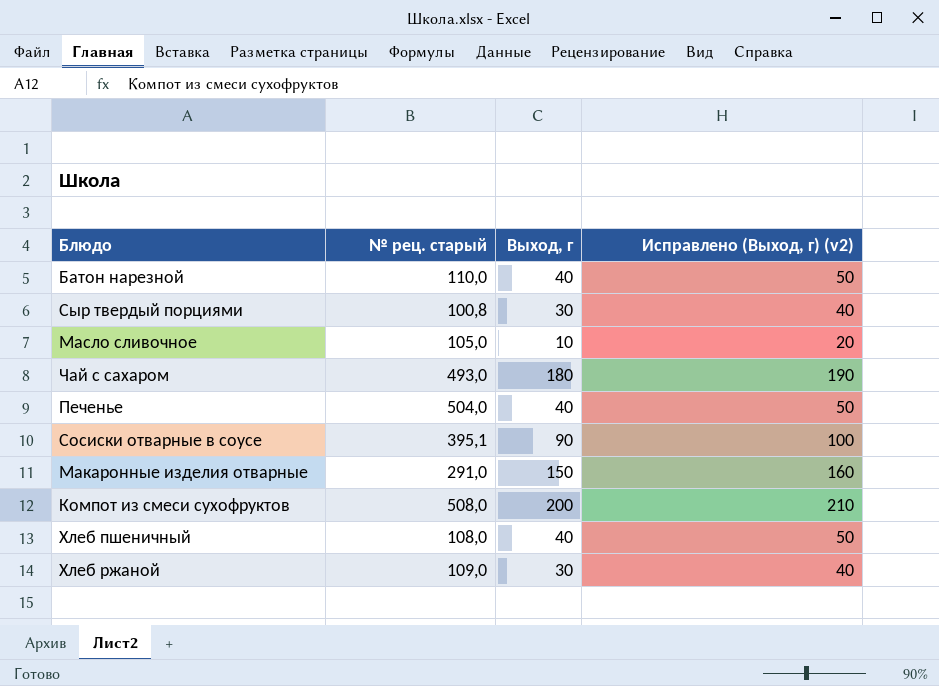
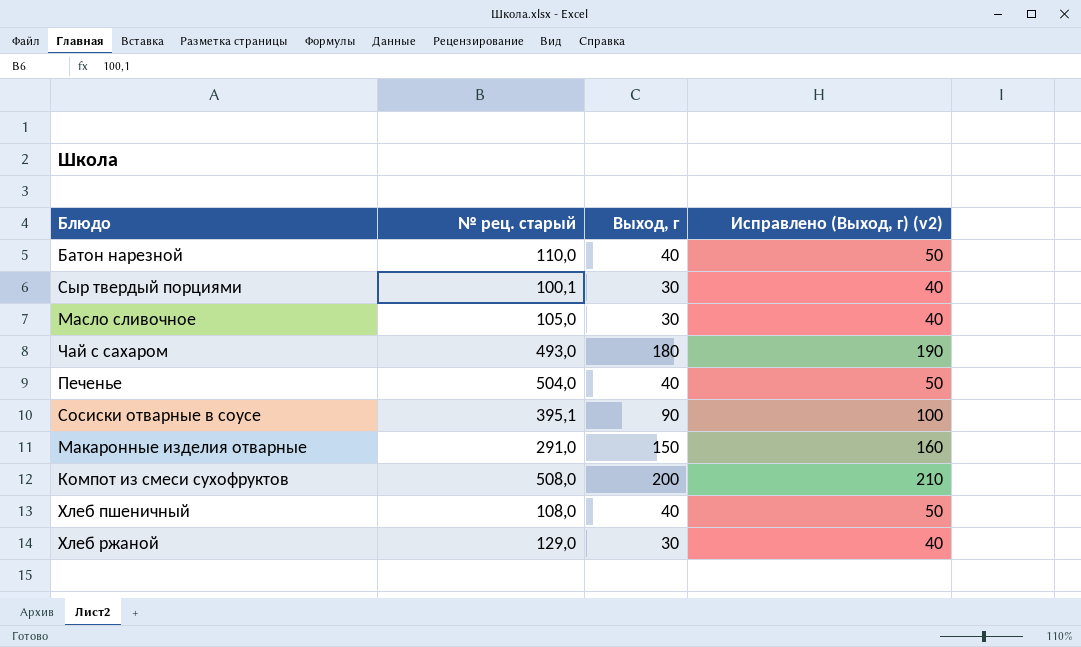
Сыр твердый порциями | № рец. старый: 100,8 -> 100,1
Масло сливочное | Выход, г: 10 -> 30
Масло сливочное | Исправлено (Выход, г) (v2): 20 -> 40
Хлеб ржаной | № рец. старый: 109,0 -> 129,0

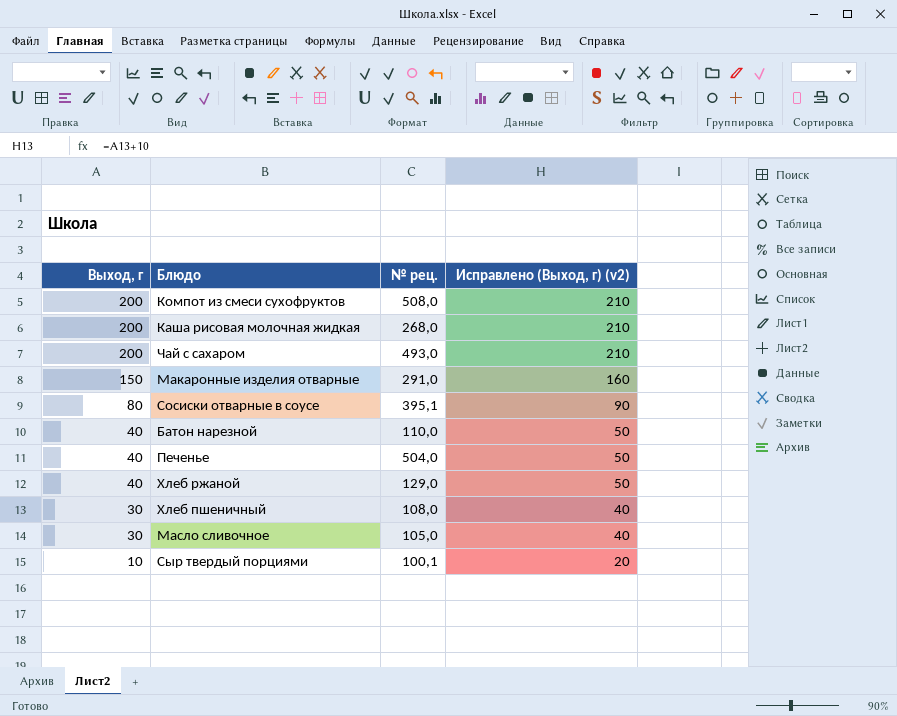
row order: none -> Выход, г descending
column Выход, г | position: 3 -> 1
column name: № рец. старый -> № рец.
row Каша рисовая молочная жидкая: none -> 200 | 268,0 | 210
Чай с сахаром | Выход, г: 180 -> 200
Чай с сахаром | Исправлено (Выход, г) (v2): 190 -> 210
Сосиски отварные в соусе | Выход, г: 90 -> 80
Сосиски отварные в соусе | Исправлено (Выход, г) (v2): 100 -> 90
Хлеб ржаной | Выход, г: 30 -> 40
Хлеб ржаной | Исправлено (Выход, г) (v2): 40 -> 50
Хлеб пшеничный | Выход, г: 40 -> 30
Хлеб пшеничный | Исправлено (Выход, г) (v2): 50 -> 40
Сыр твердый порциями | Выход, г: 30 -> 10
Сыр твердый порциями | Исправлено (Выход, г) (v2): 40 -> 20

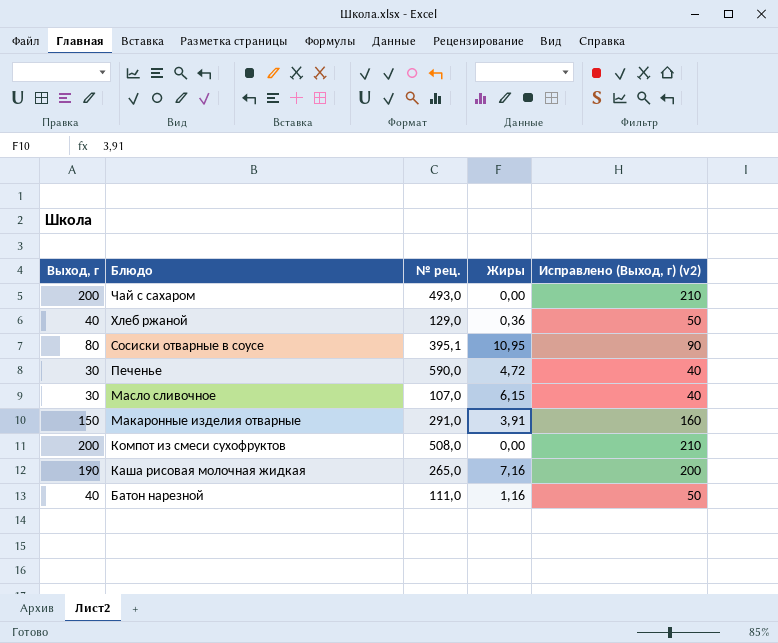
row order: Выход, г descending -> Блюдо descending
column Жиры | position: none -> 4
row Хлеб пшеничный: 30 | 108,0 | 40 -> none
row Сыр твердый порциями: 10 | 100,1 | 20 -> none
Печенье | Выход, г: 40 -> 30
Печенье | № рец.: 504,0 -> 590,0
Печенье | Исправлено (Выход, г) (v2): 50 -> 40
Масло сливочное | № рец.: 105,0 -> 107,0
Каша рисовая молочная жидкая | Выход, г: 200 -> 190
Каша рисовая молочная жидкая | № рец.: 268,0 -> 265,0
Каша рисовая молочная жидкая | Исправлено (Выход, г) (v2): 210 -> 200
Батон нарезной | № рец.: 110,0 -> 111,0

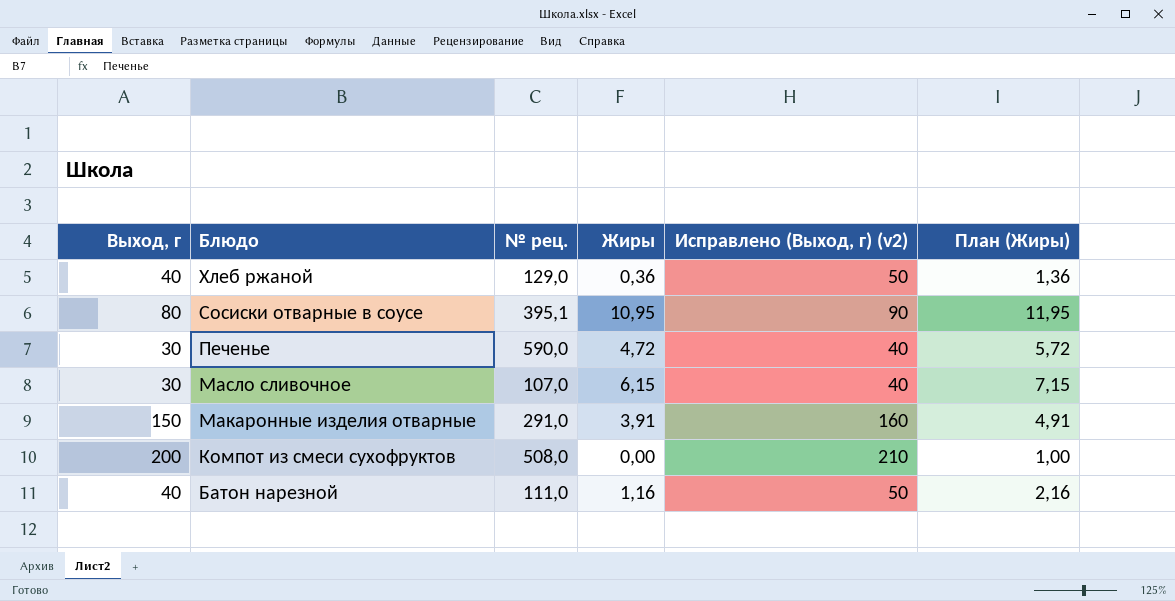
column План (Жиры) | formula: none -> [Жиры] + 1
row Чай с сахаром: 200 | 493,0 | 0,00 | 210 -> none
row Каша рисовая молочная жидкая: 190 | 265,0 | 7,16 | 200 -> none

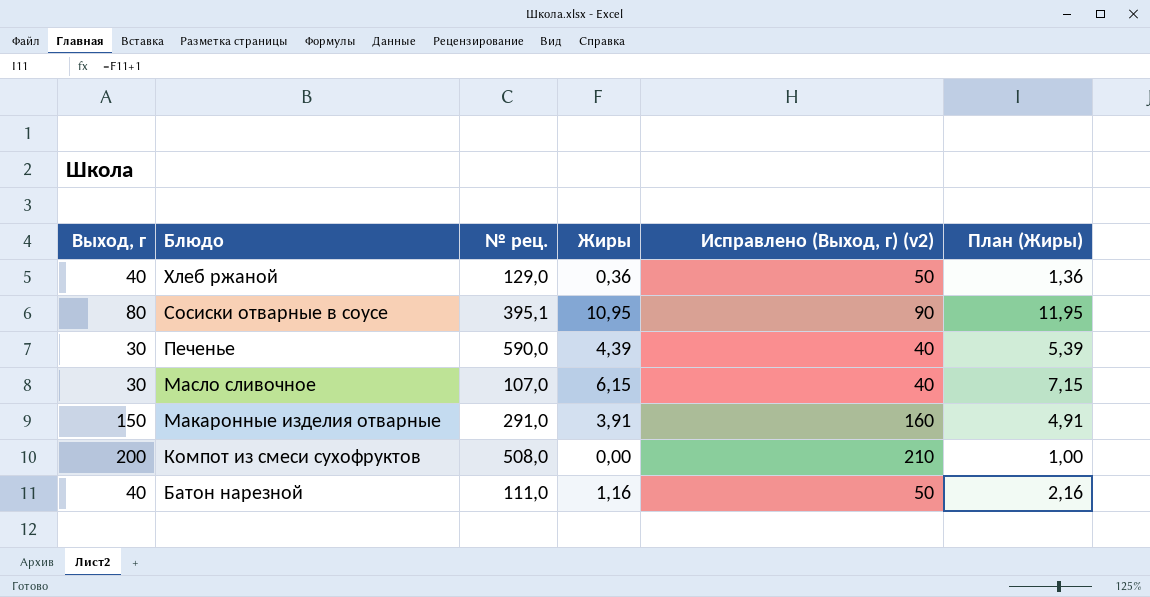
Печенье | Жиры: 4,72 -> 4,39
Печенье | План (Жиры): 5,72 -> 5,39

